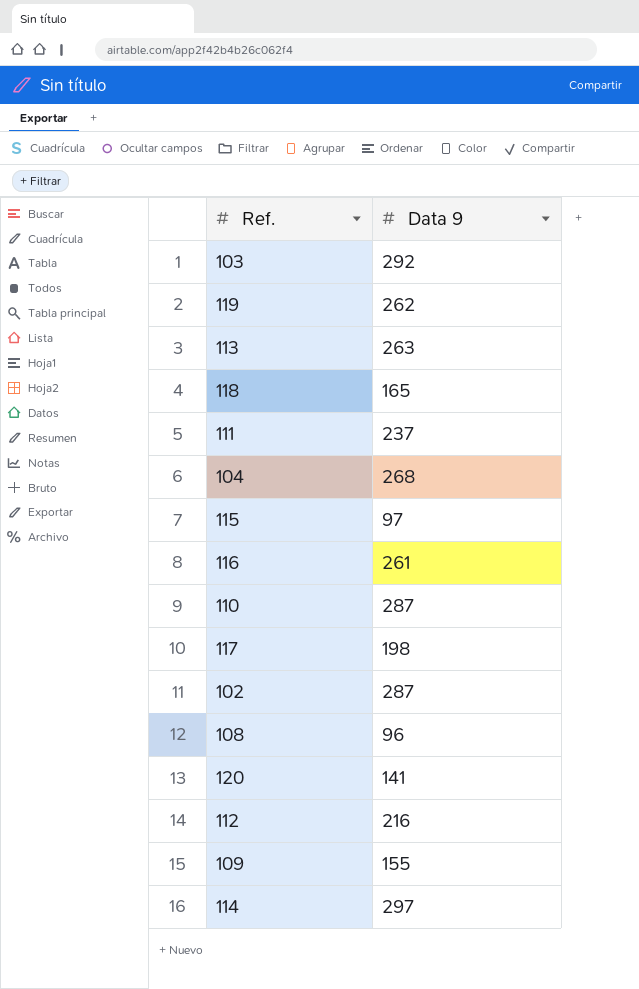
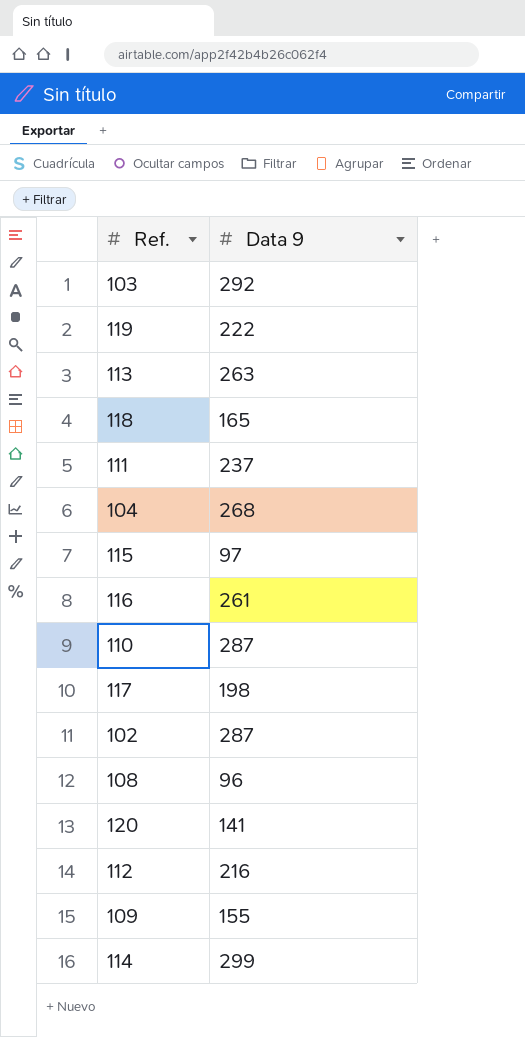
119 | Data 9: 262 -> 222
114 | Data 9: 297 -> 299

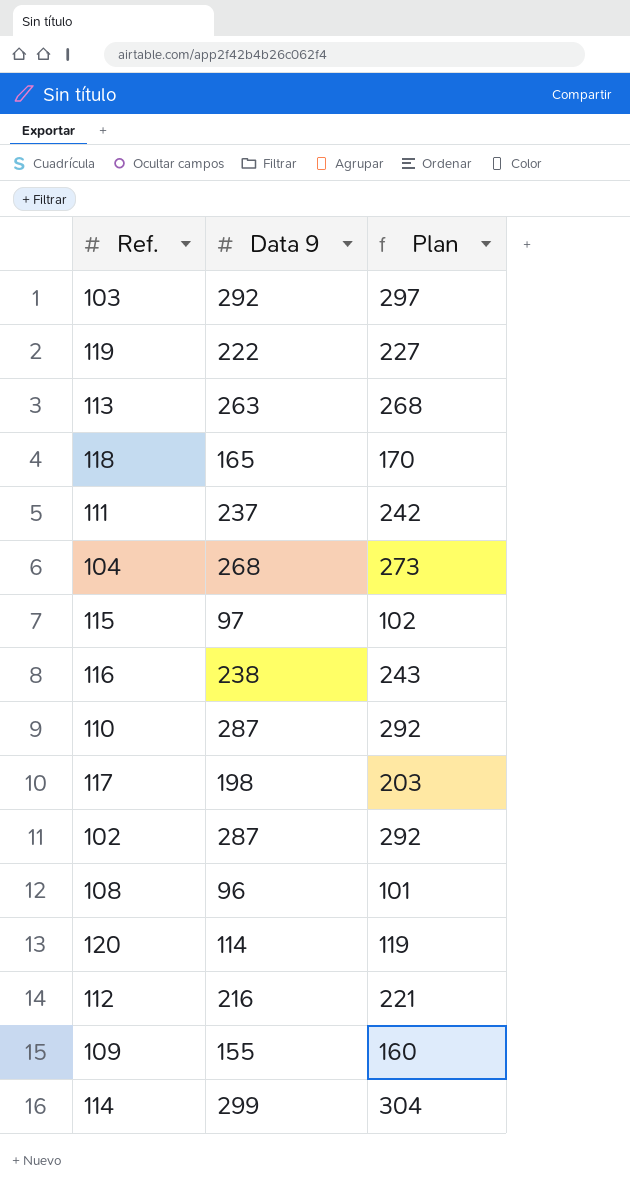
column Plan | formula: none -> [Data 9] + 5
116 | Data 9: 261 -> 238
120 | Data 9: 141 -> 114

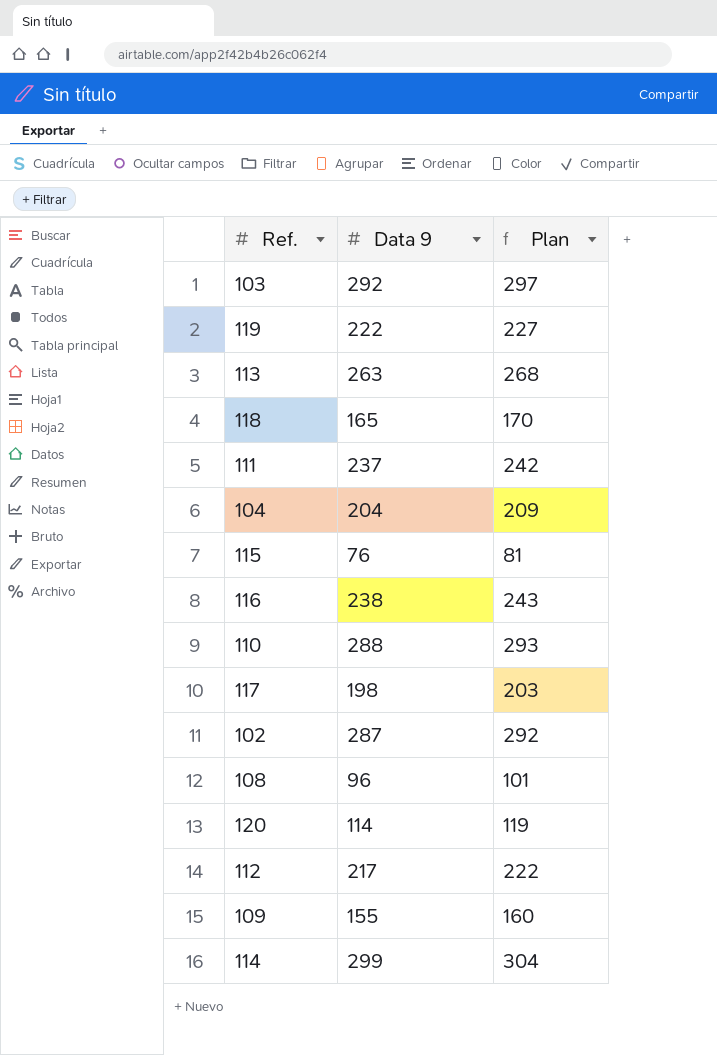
104 | Data 9: 268 -> 204
104 | Plan: 273 -> 209
115 | Data 9: 97 -> 76
115 | Plan: 102 -> 81
110 | Data 9: 287 -> 288
110 | Plan: 292 -> 293
112 | Data 9: 216 -> 217
112 | Plan: 221 -> 222

